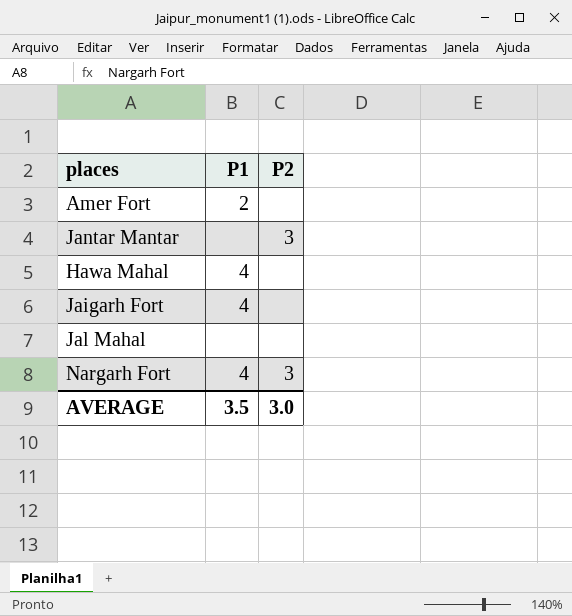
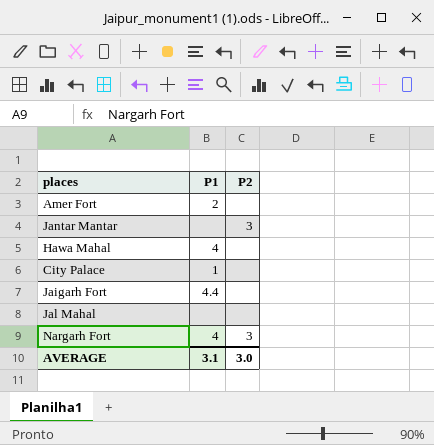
row City Palace: none -> 1 | none
Jaigarh Fort | P1: 4 -> 4.4
AVERAGE | P1: 3.5 -> 3.1

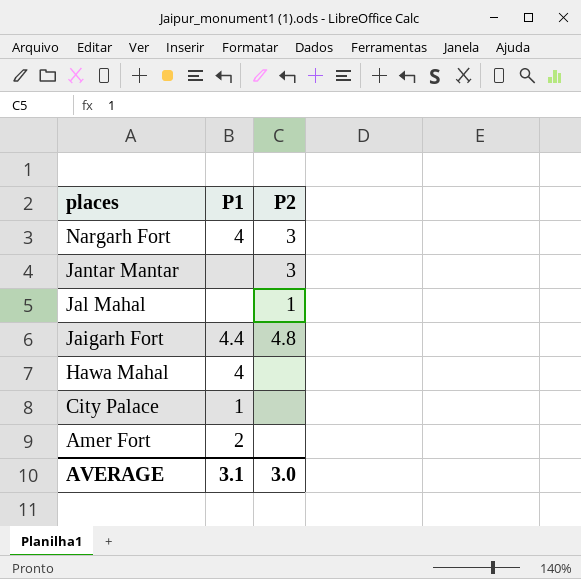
row order: none -> places descending
Jal Mahal | P2: none -> 1
Jaigarh Fort | P2: none -> 4.8

